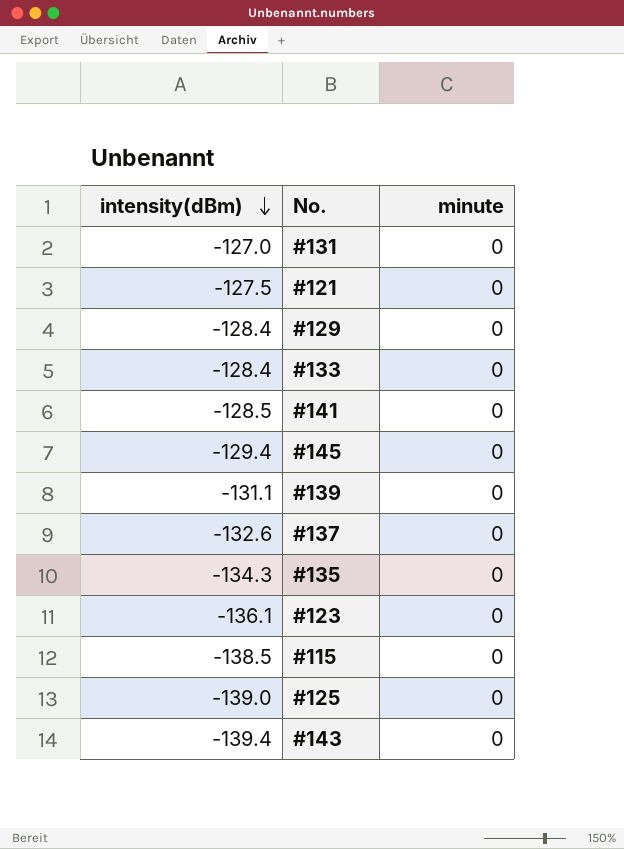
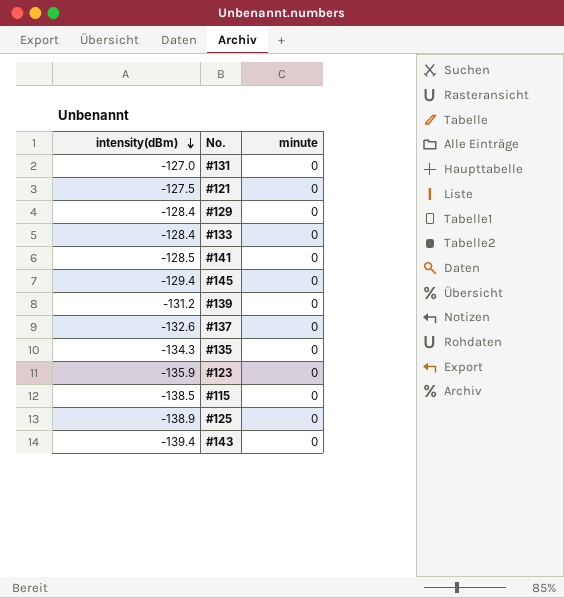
#139 | intensity(dBm): -131.1 -> -131.2
#123 | intensity(dBm): -136.1 -> -135.9
#125 | intensity(dBm): -139.0 -> -138.9

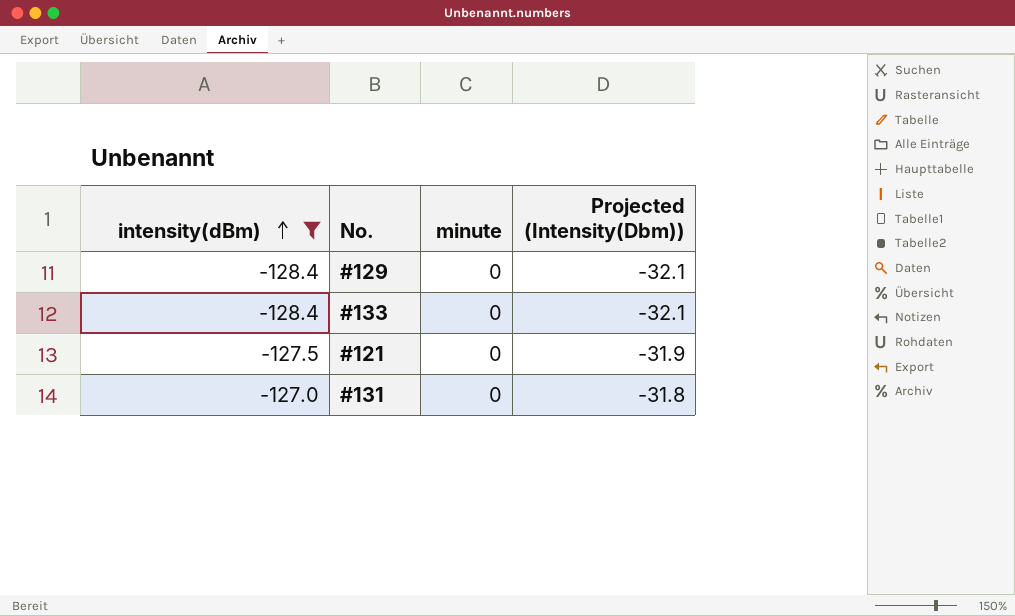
filter: none -> intensity(dBm) >= -128.4
row order: intensity(dBm) descending -> intensity(dBm) ascending
column Projected (Intensity(Dbm)) | formula: none -> [intensity(dBm)] * 0.25

